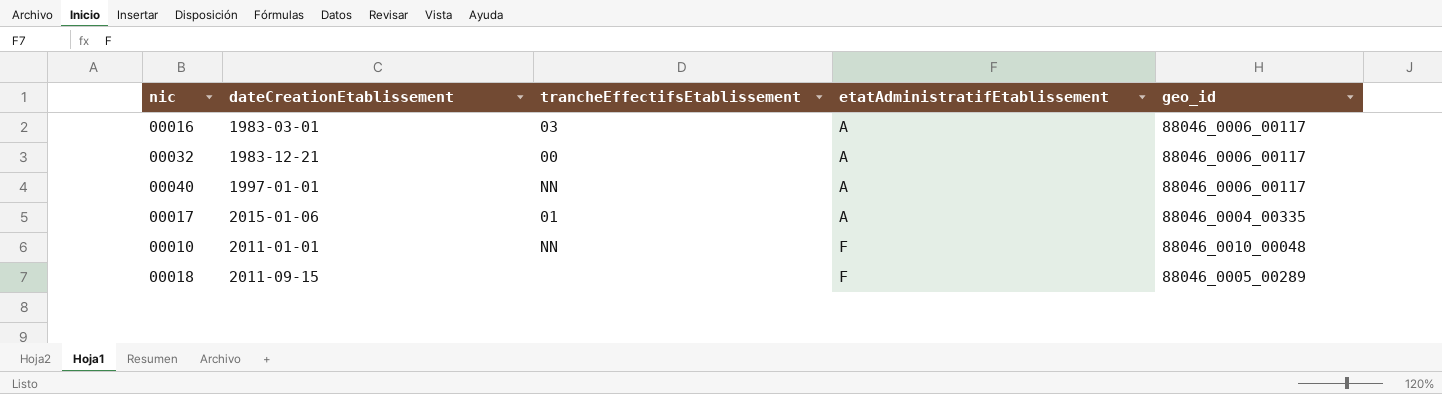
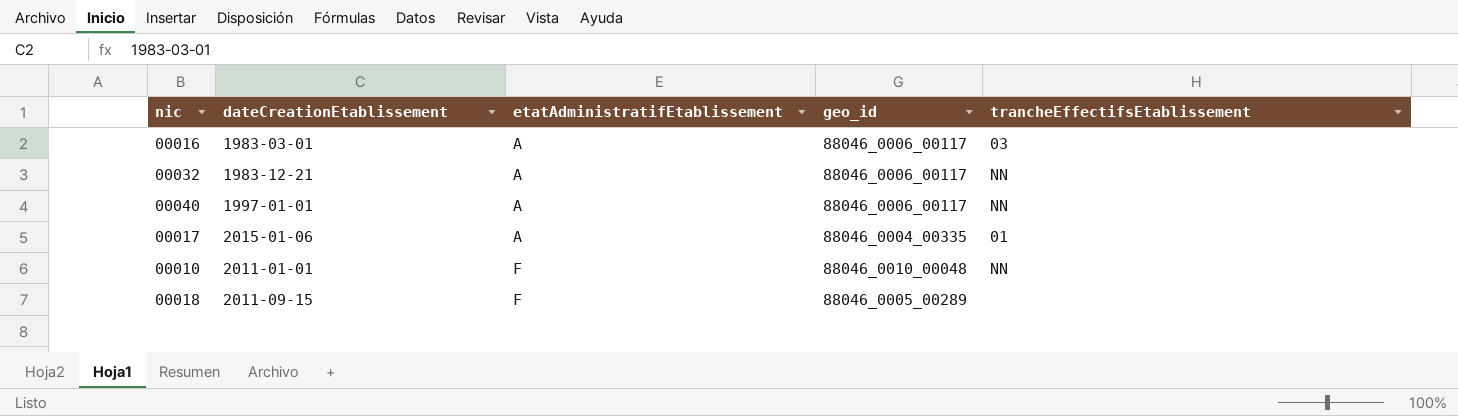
column trancheEffectifsEtablissement | position: 3 -> 5
00032 | trancheEffectifsEtablissement: 00 -> NN

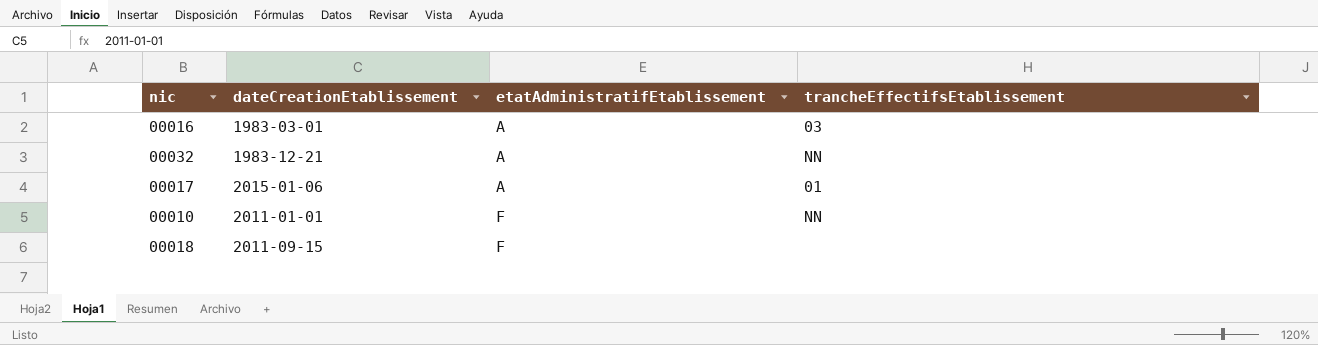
column geo_id | position: 4 -> none
row 00040: 1997-01-01 | A | 88046_0006_00117 | NN -> none

